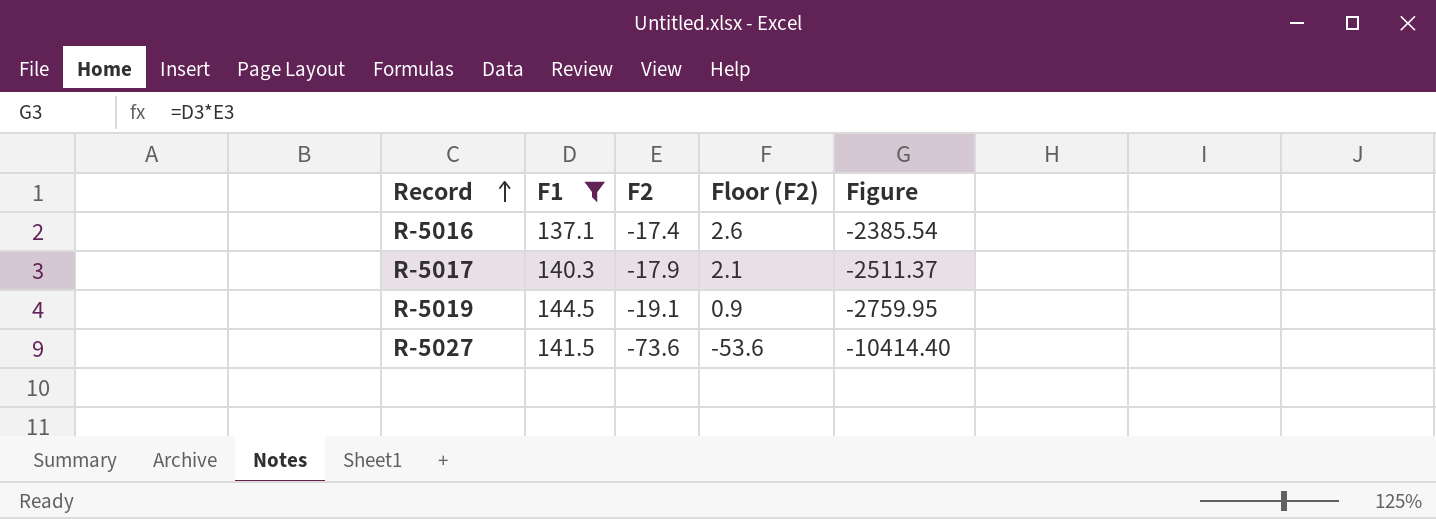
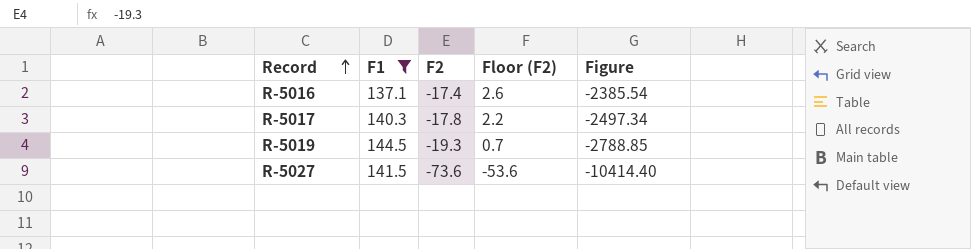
R-5017 | F2: -17.9 -> -17.8
R-5017 | Floor (F2): 2.1 -> 2.2
R-5017 | Figure: -2511.37 -> -2497.34
R-5019 | F2: -19.1 -> -19.3
R-5019 | Floor (F2): 0.9 -> 0.7
R-5019 | Figure: -2759.95 -> -2788.85

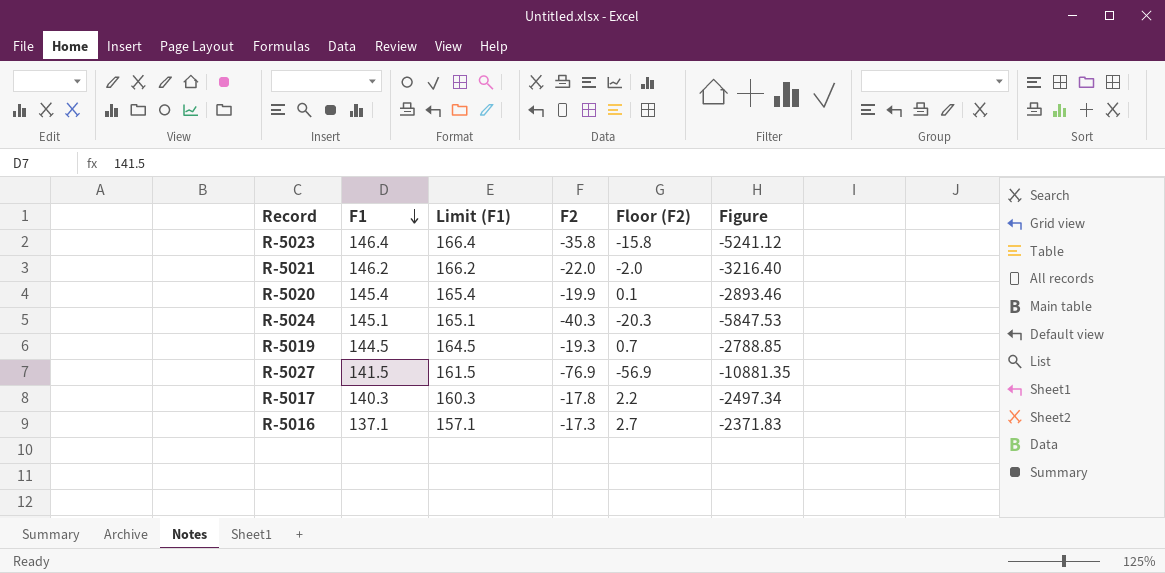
filter: F1 <= 144.5 -> none
row order: Record ascending -> F1 descending
column Limit (F1) | formula: none -> [F1] + 20
R-5027 | F2: -73.6 -> -76.9
R-5027 | Floor (F2): -53.6 -> -56.9
R-5027 | Figure: -10414.40 -> -10881.35
R-5016 | F2: -17.4 -> -17.3
R-5016 | Floor (F2): 2.6 -> 2.7
R-5016 | Figure: -2385.54 -> -2371.83

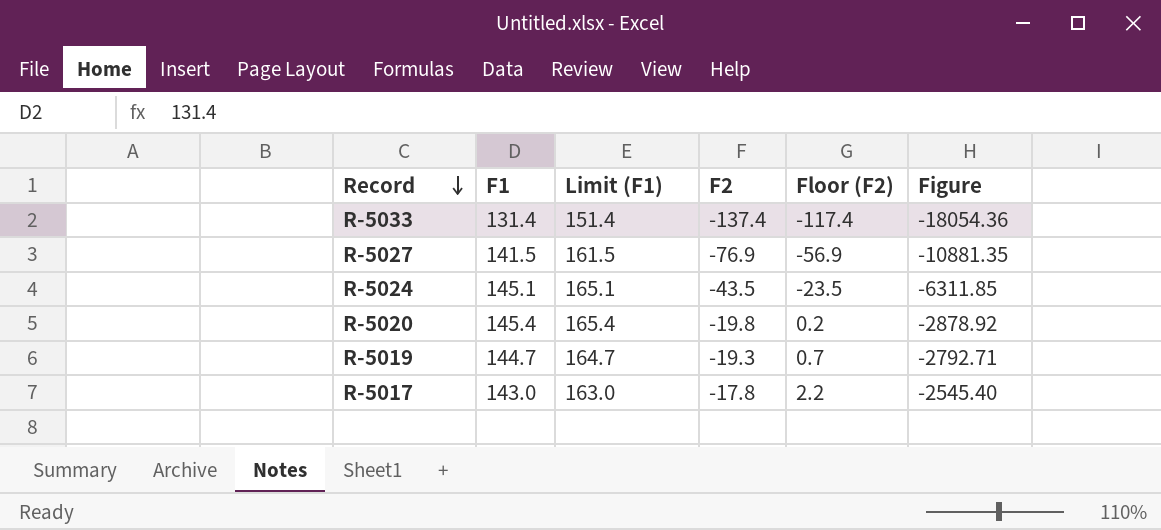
row order: F1 descending -> Record descending
row R-5023: 146.4 | 166.4 | -35.8 | -15.8 | -5241.12 -> none
row R-5021: 146.2 | 166.2 | -22.0 | -2.0 | -3216.40 -> none
row R-5016: 137.1 | 157.1 | -17.3 | 2.7 | -2371.83 -> none
row R-5033: none -> 131.4 | 151.4 | -137.4 | -117.4 | -18054.36
R-5024 | F2: -40.3 -> -43.5
R-5024 | Floor (F2): -20.3 -> -23.5
R-5024 | Figure: -5847.53 -> -6311.85
R-5020 | F2: -19.9 -> -19.8
R-5020 | Floor (F2): 0.1 -> 0.2
R-5020 | Figure: -2893.46 -> -2878.92
R-5019 | F1: 144.5 -> 144.7
R-5019 | Limit (F1): 164.5 -> 164.7
R-5019 | Figure: -2788.85 -> -2792.71
R-5017 | F1: 140.3 -> 143.0
R-5017 | Limit (F1): 160.3 -> 163.0
R-5017 | Figure: -2497.34 -> -2545.40

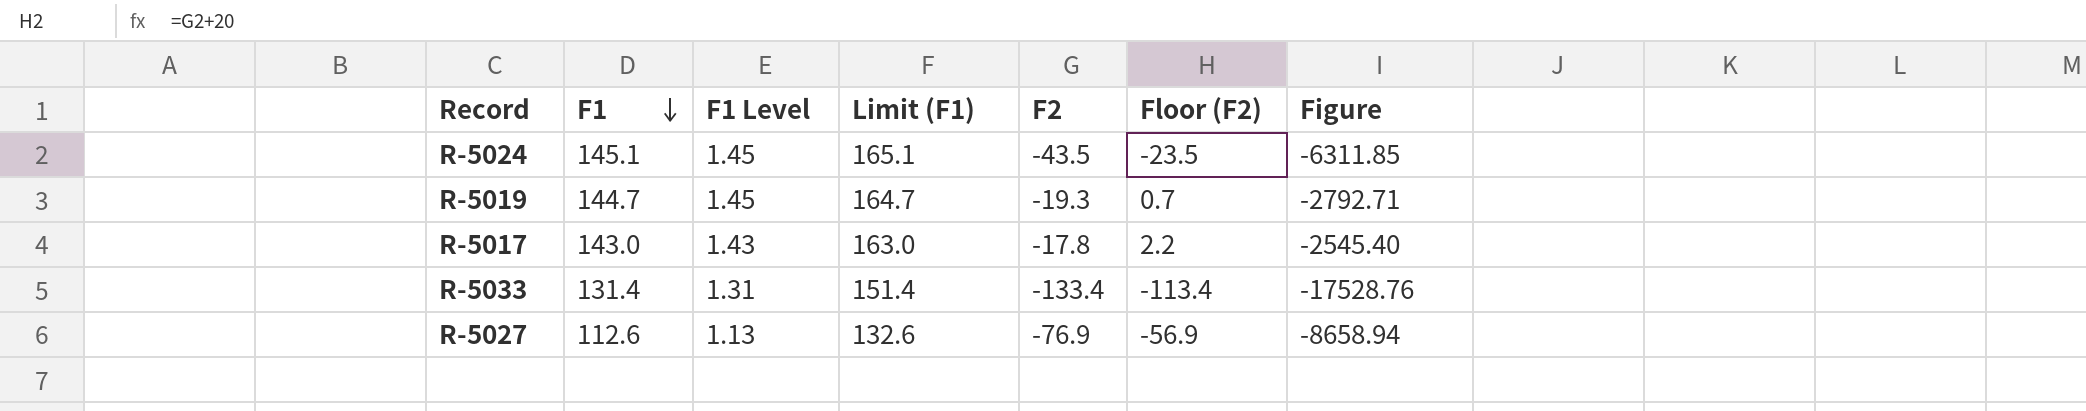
row order: Record descending -> F1 descending
column F1 Level | formula: none -> [F1] * 0.01
row R-5020: 145.4 | 165.4 | -19.8 | 0.2 | -2878.92 -> none
R-5033 | F2: -137.4 -> -133.4
R-5033 | Floor (F2): -117.4 -> -113.4
R-5033 | Figure: -18054.36 -> -17528.76
R-5027 | F1: 141.5 -> 112.6
R-5027 | Limit (F1): 161.5 -> 132.6
R-5027 | Figure: -10881.35 -> -8658.94

